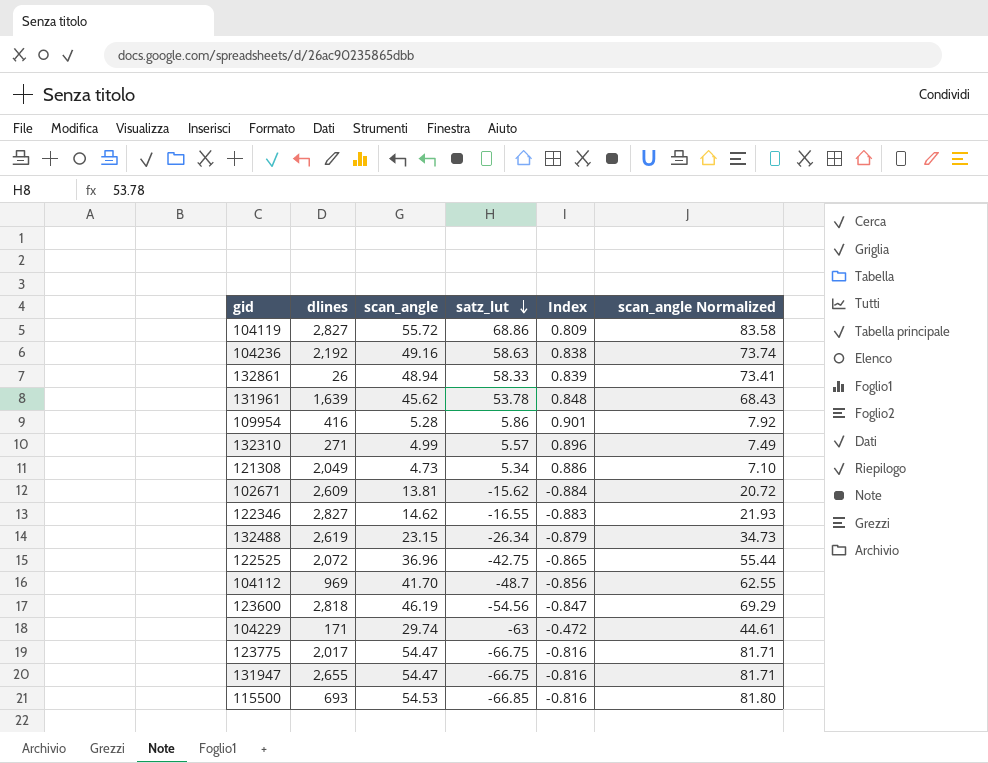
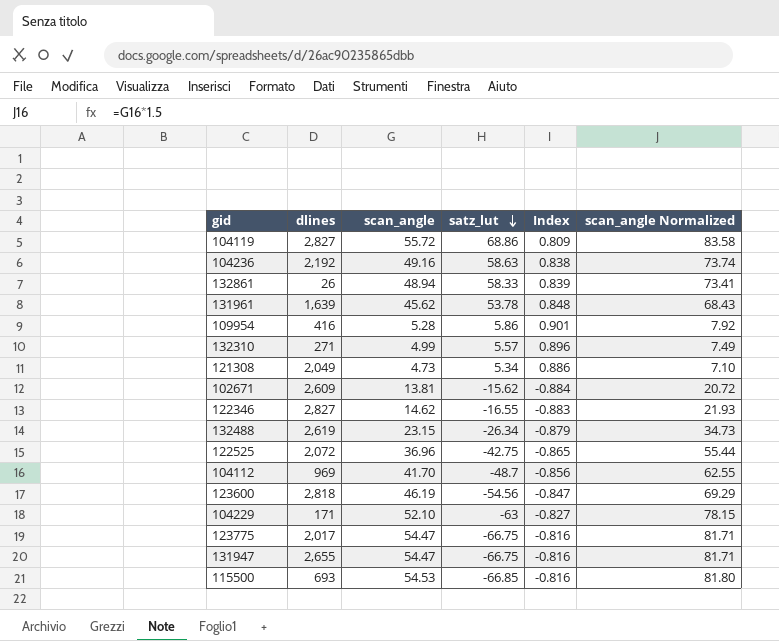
104229 | scan_angle: 29.74 -> 52.10
104229 | Index: -0.472 -> -0.827
104229 | scan_angle Normalized: 44.61 -> 78.15

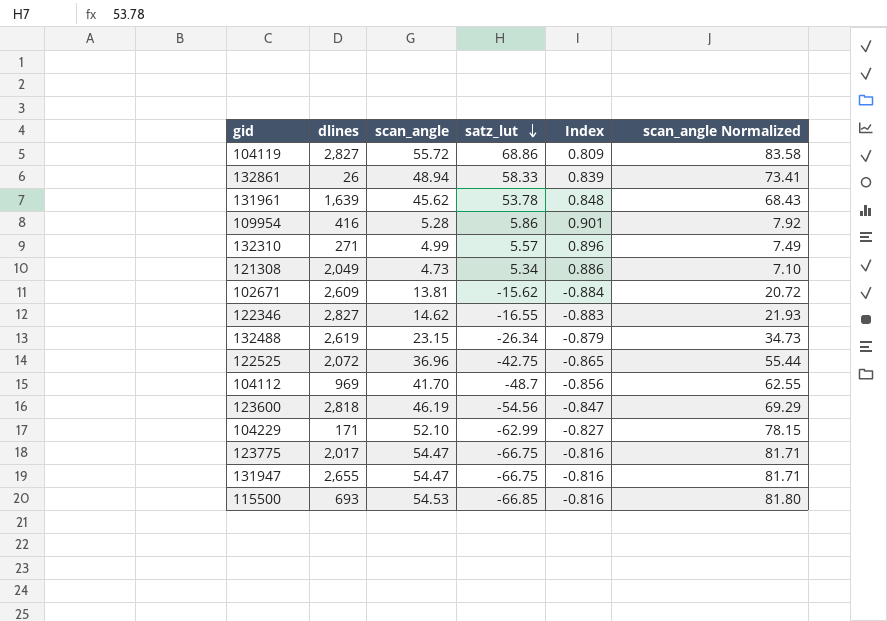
row 104236: 2,192 | 49.16 | 58.63 | 0.838 | 73.74 -> none
104229 | satz_lut: -63 -> -62.99

